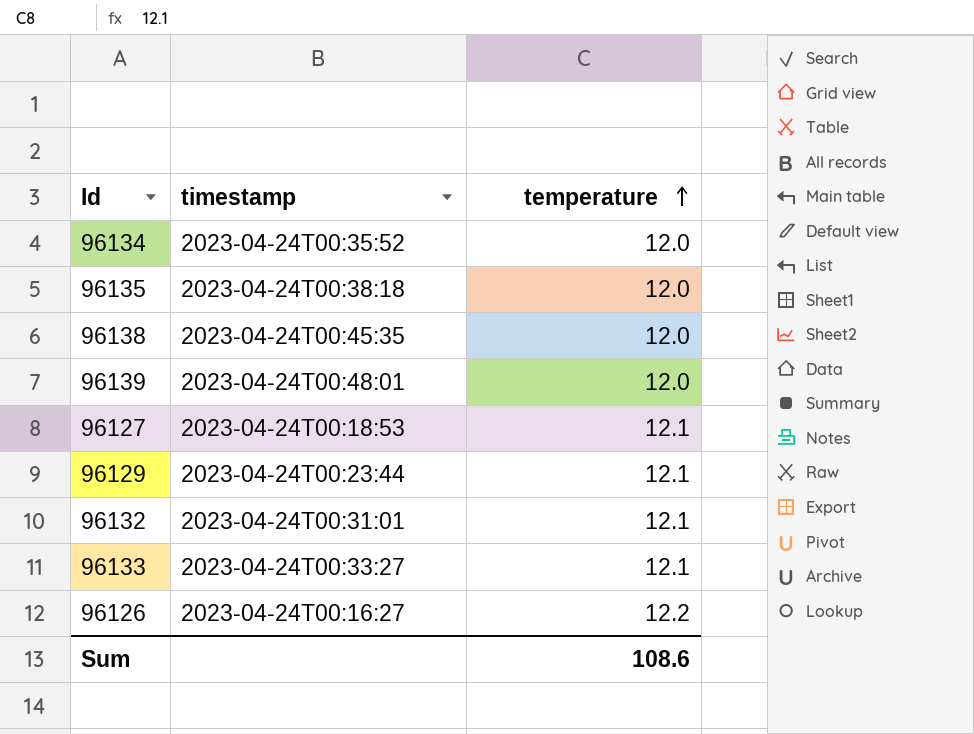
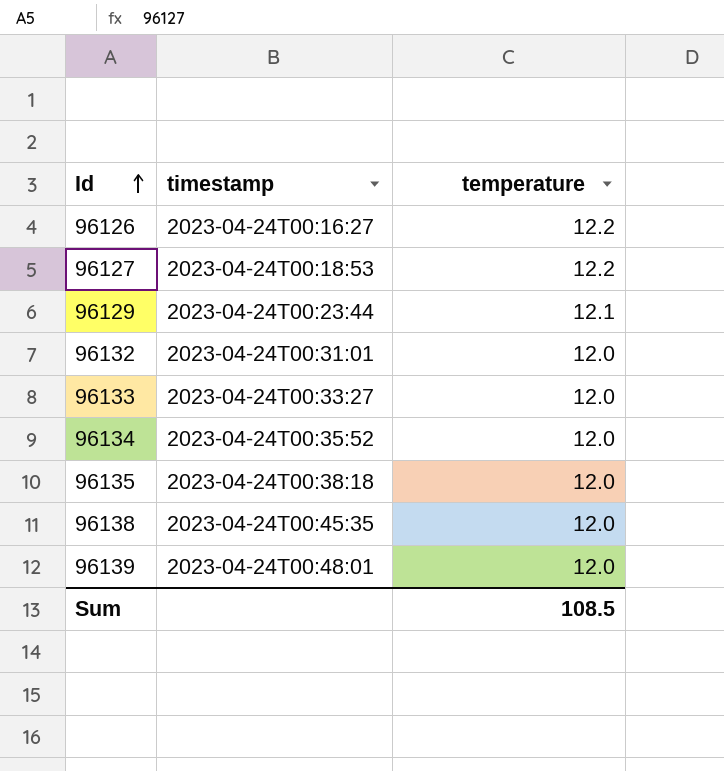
row order: temperature ascending -> Id ascending
96127 | temperature: 12.1 -> 12.2
96132 | temperature: 12.1 -> 12.0
96133 | temperature: 12.1 -> 12.0
Sum | temperature: 108.6 -> 108.5

